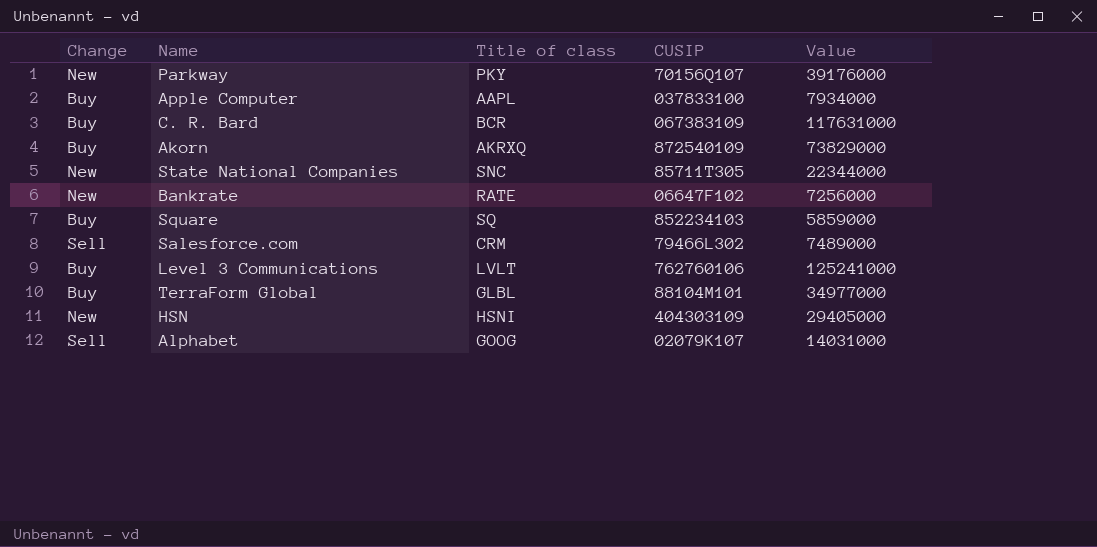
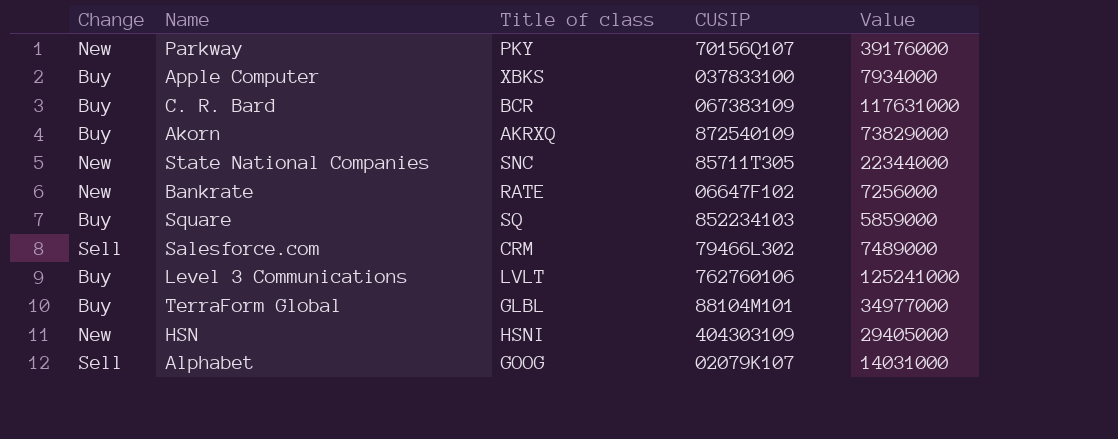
Apple Computer | Title of class: AAPL -> XBKS

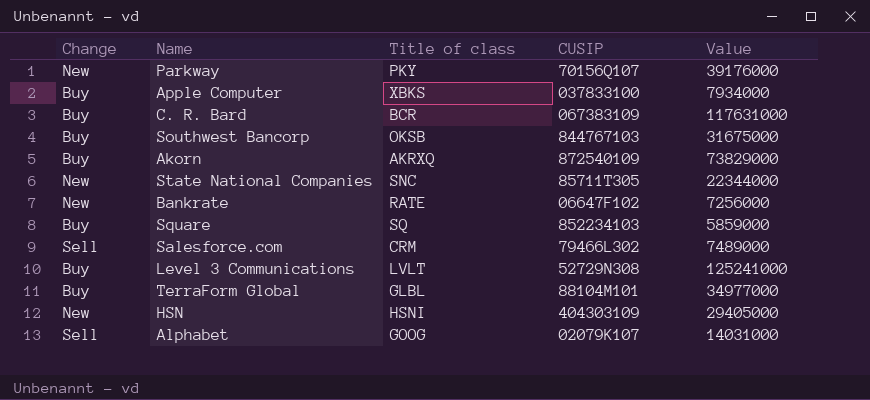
row Southwest Bancorp: none -> Buy | OKSB | 844767103 | 31675000
Level 3 Communications | CUSIP: 762760106 -> 52729N308

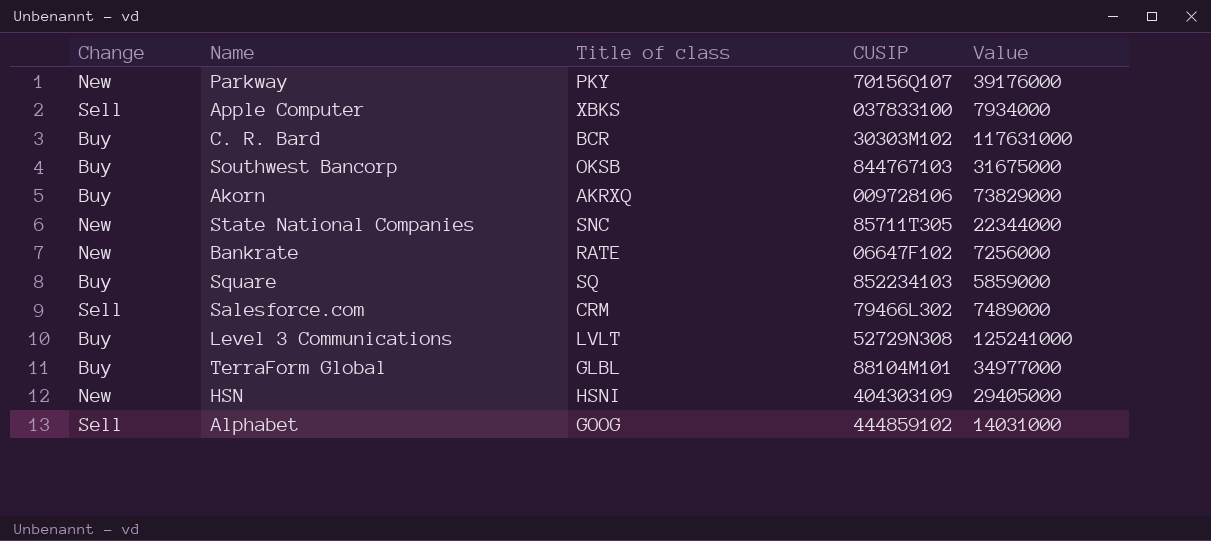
Apple Computer | Change: Buy -> Sell
C. R. Bard | CUSIP: 067383109 -> 30303M102
Akorn | CUSIP: 872540109 -> 009728106
Alphabet | CUSIP: 02079K107 -> 444859102

